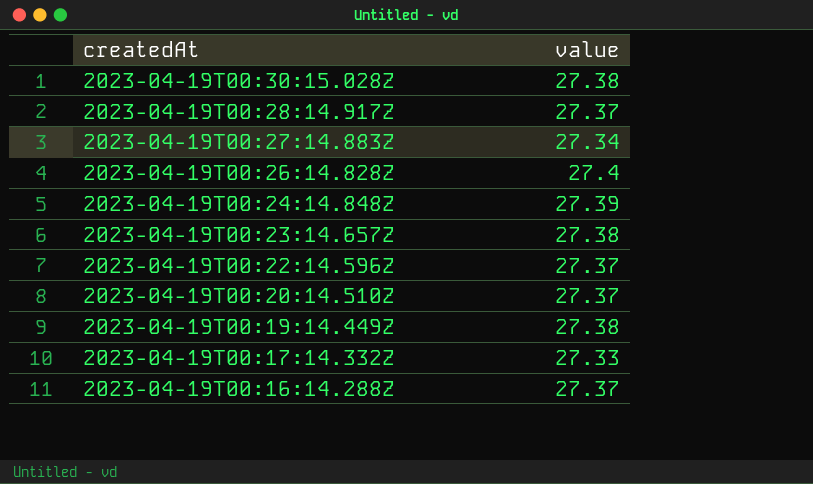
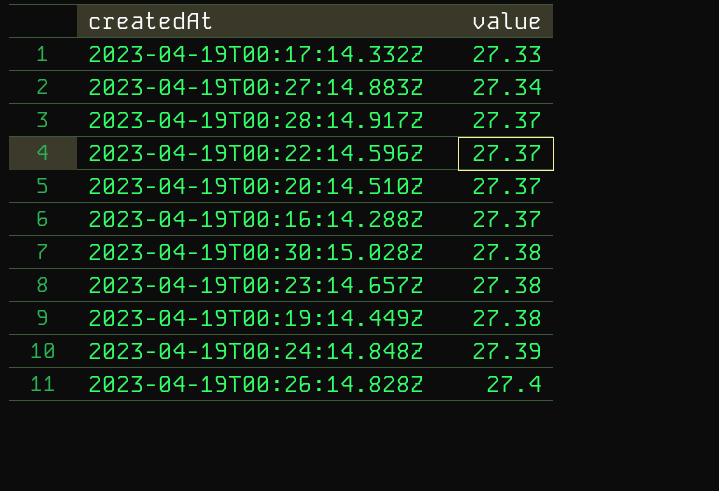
row order: createdAt descending -> value ascending

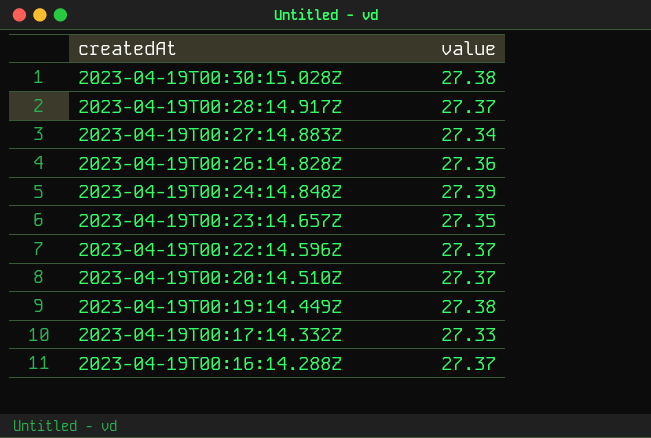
row order: value ascending -> createdAt descending
2023-04-19T00:26:14.828Z | value: 27.4 -> 27.36
2023-04-19T00:23:14.657Z | value: 27.38 -> 27.35

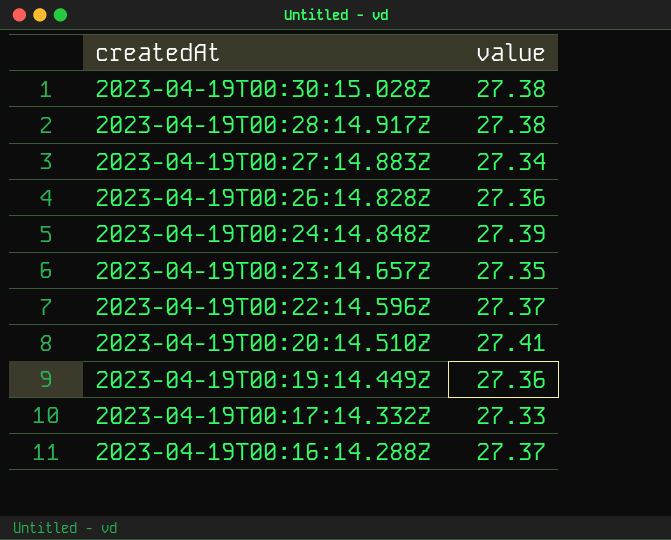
2023-04-19T00:28:14.917Z | value: 27.37 -> 27.38
2023-04-19T00:20:14.510Z | value: 27.37 -> 27.41
2023-04-19T00:19:14.449Z | value: 27.38 -> 27.36

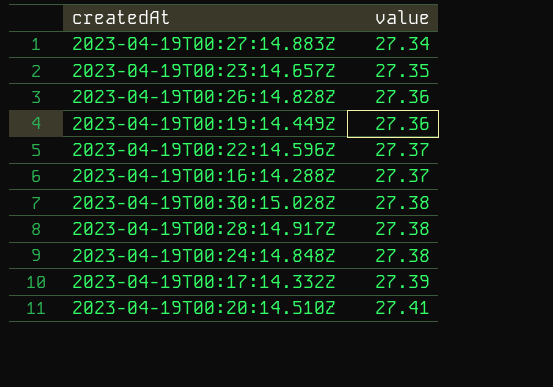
row order: createdAt descending -> value ascending
2023-04-19T00:24:14.848Z | value: 27.39 -> 27.38
2023-04-19T00:17:14.332Z | value: 27.33 -> 27.39

